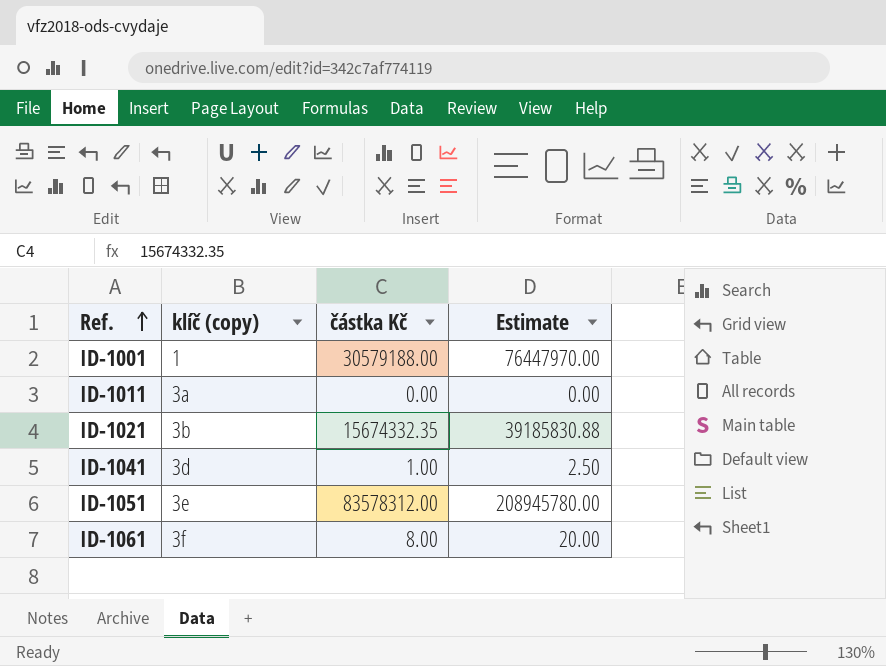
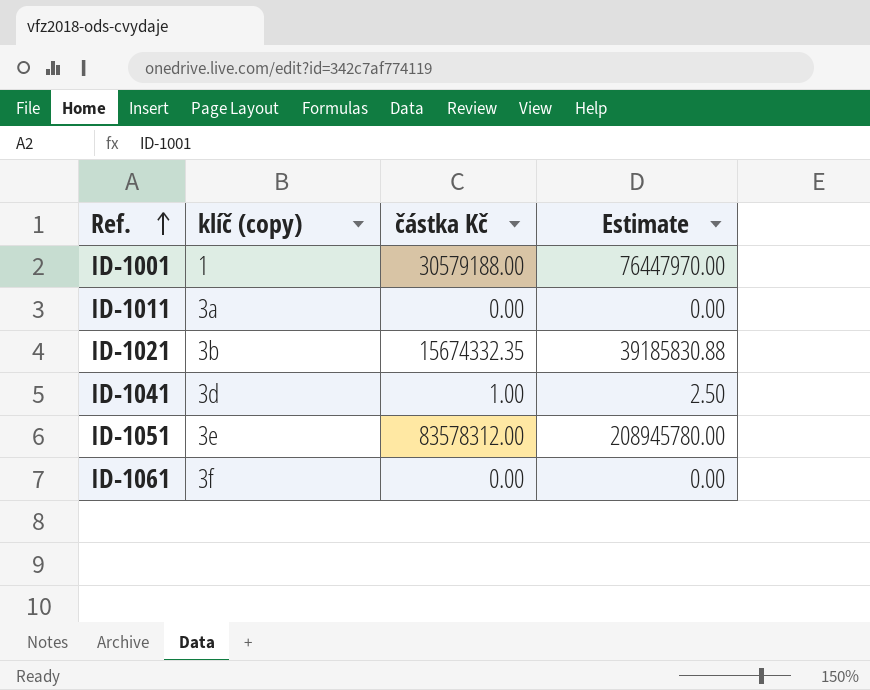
ID-1061 | částka Kč: 8.00 -> 0.00
ID-1061 | Estimate: 20.00 -> 0.00

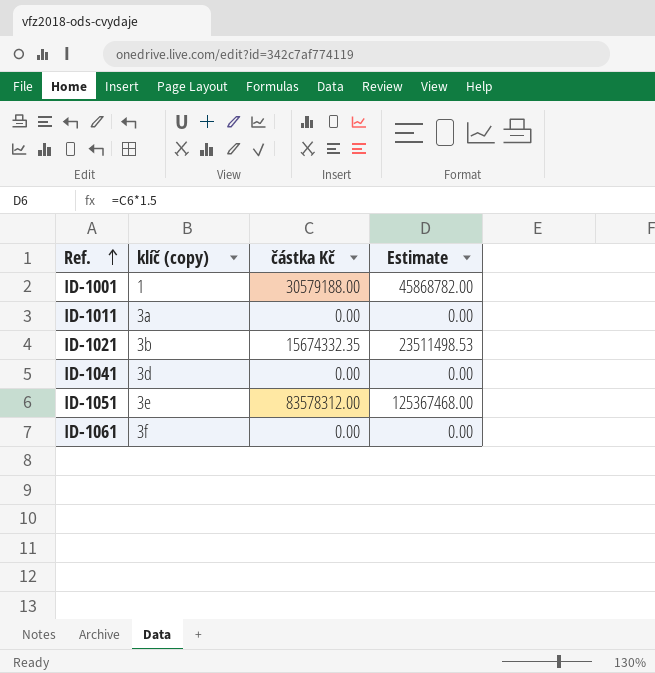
column Estimate | formula: [částka Kč] * 2.5 -> [částka Kč] * 1.5
ID-1041 | částka Kč: 1.00 -> 0.00

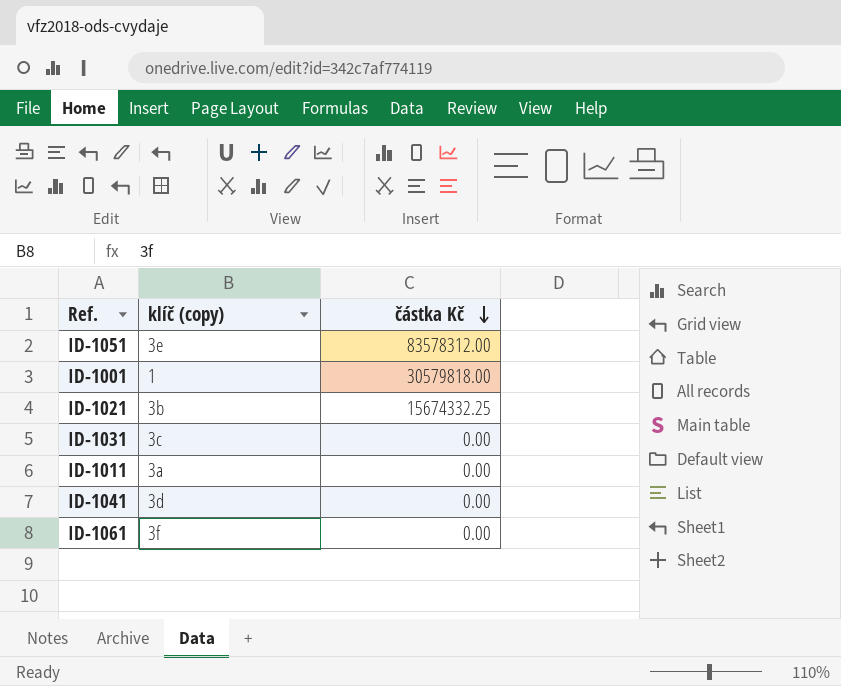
row order: Ref. ascending -> částka Kč descending
column Estimate | formula: [částka Kč] * 1.5 -> none
ID-1001 | částka Kč: 30579188.00 -> 30579818.00
ID-1021 | částka Kč: 15674332.35 -> 15674332.25
row ID-1031: none -> 3c | 0.00

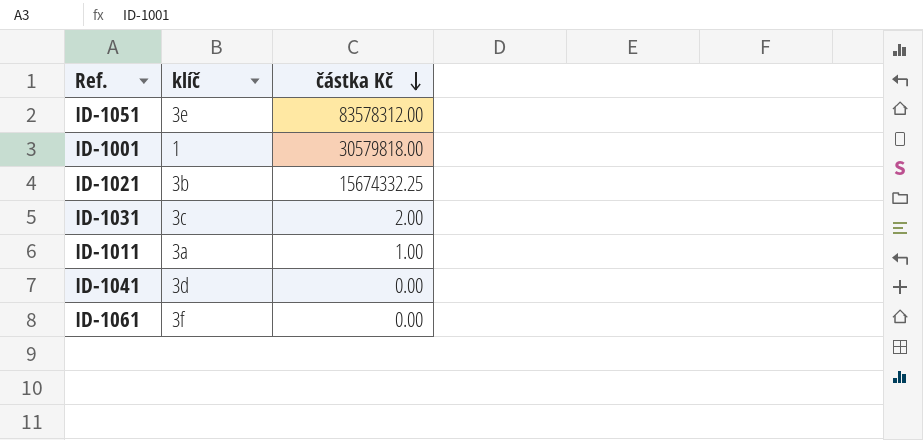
column name: klíč (copy) -> klíč
ID-1031 | částka Kč: 0.00 -> 2.00
ID-1011 | částka Kč: 0.00 -> 1.00

